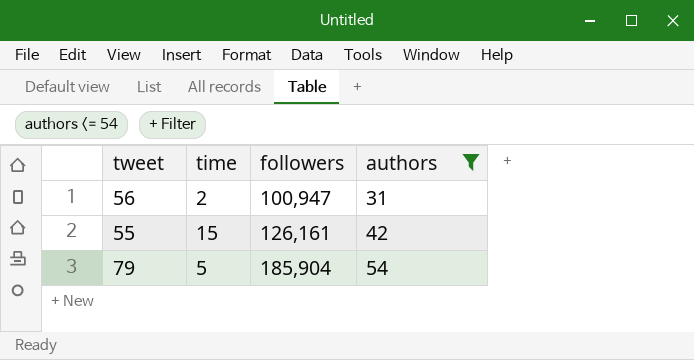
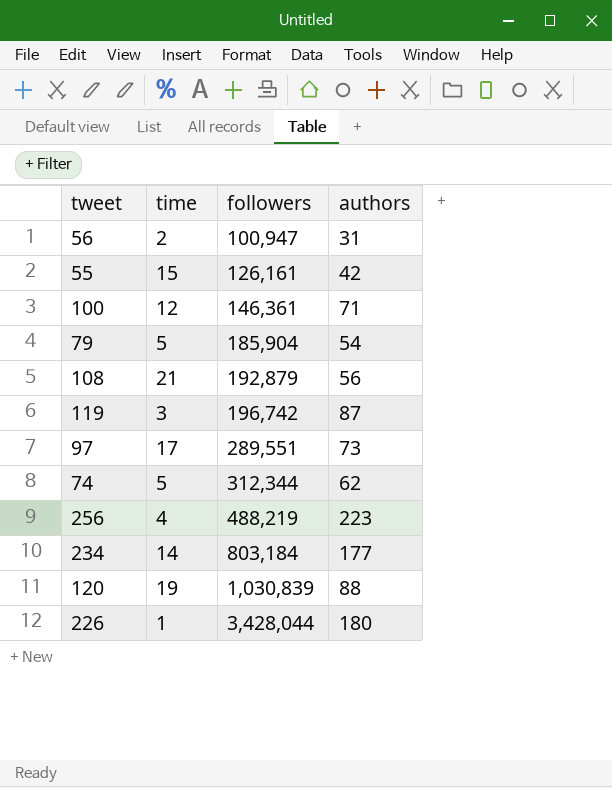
filter: authors <= 54 -> none

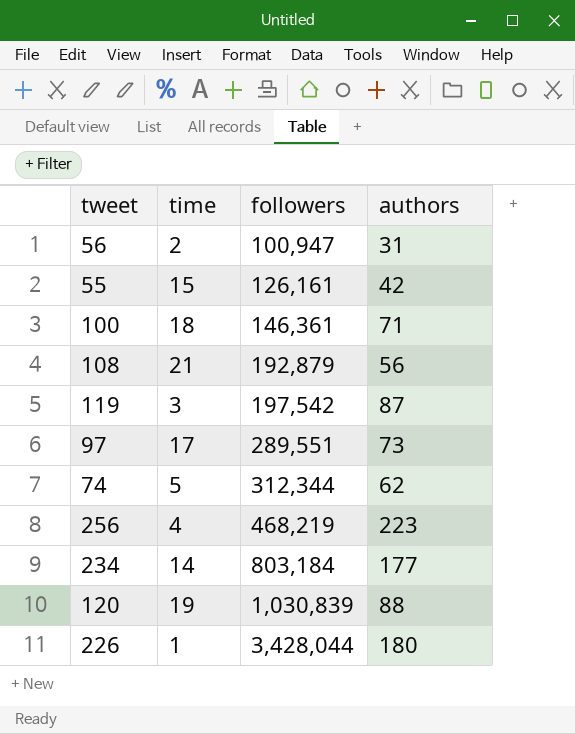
row 79: 5 | 185,904 | 54 -> none
100 | time: 12 -> 18
119 | followers: 196,742 -> 197,542
256 | followers: 488,219 -> 468,219

